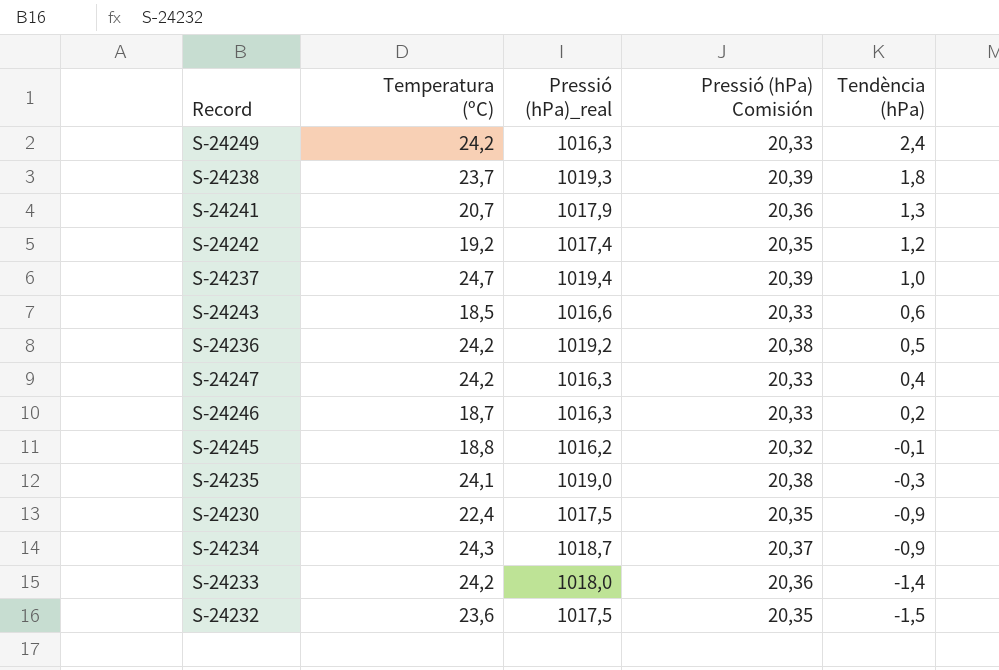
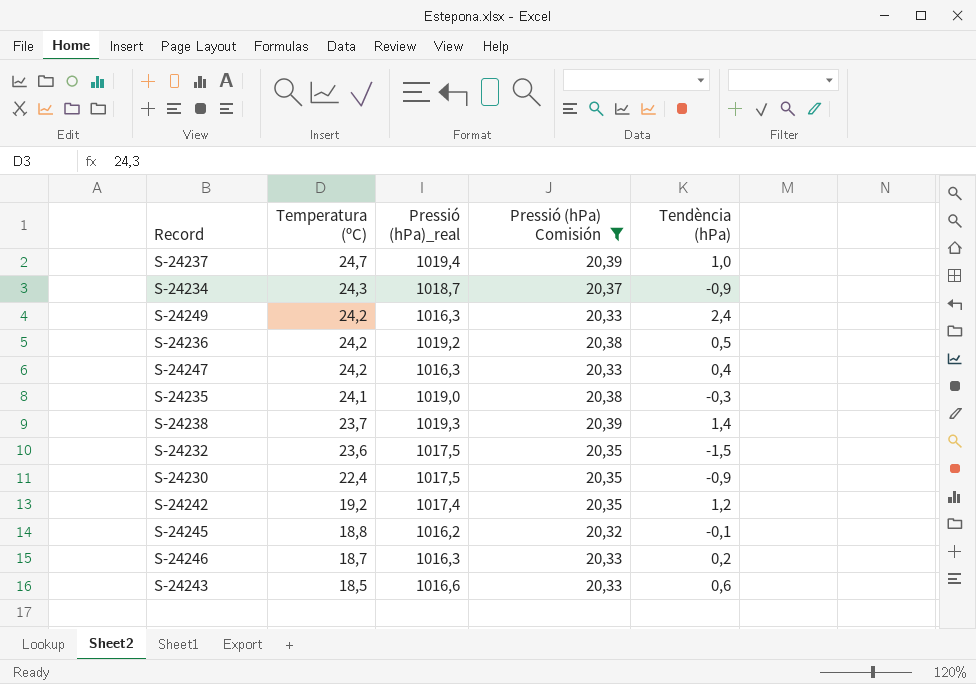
filter: none -> Pressió (hPa) Comisión != 20,36
row order: Tendència (hPa) descending -> Temperatura (ºC) descending
S-24238 | Tendència (hPa): 1,8 -> 1,4

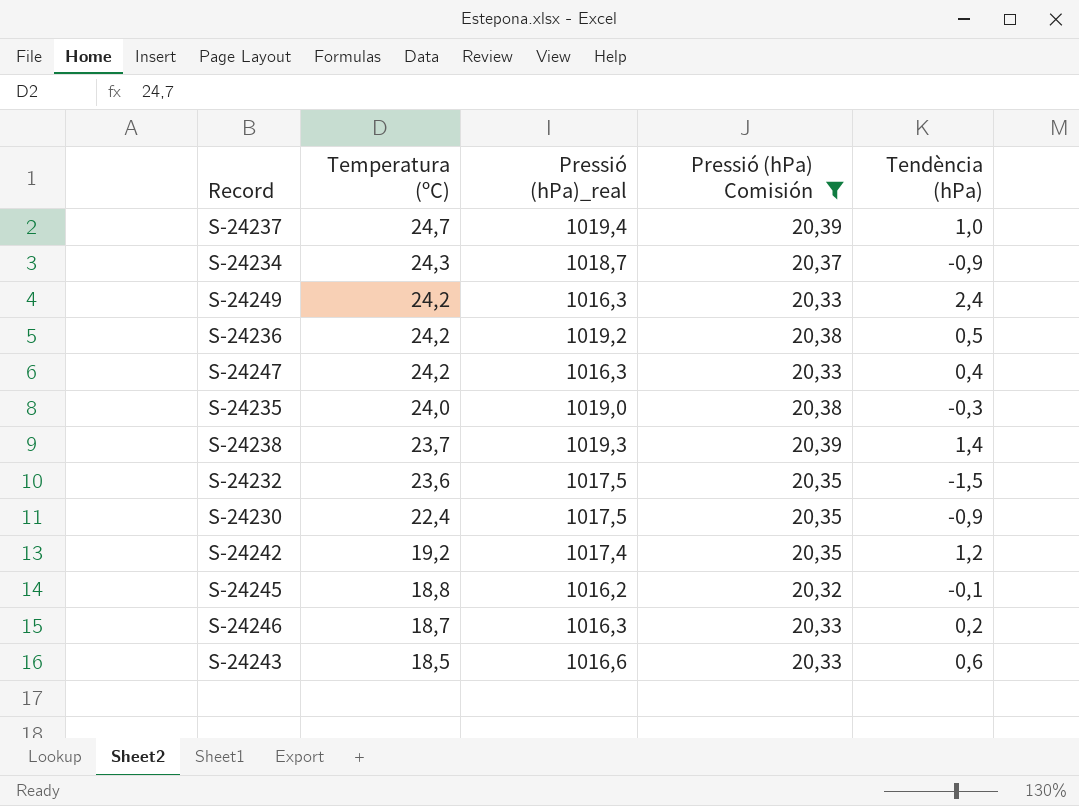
S-24235 | Temperatura (ºC): 24,1 -> 24,0

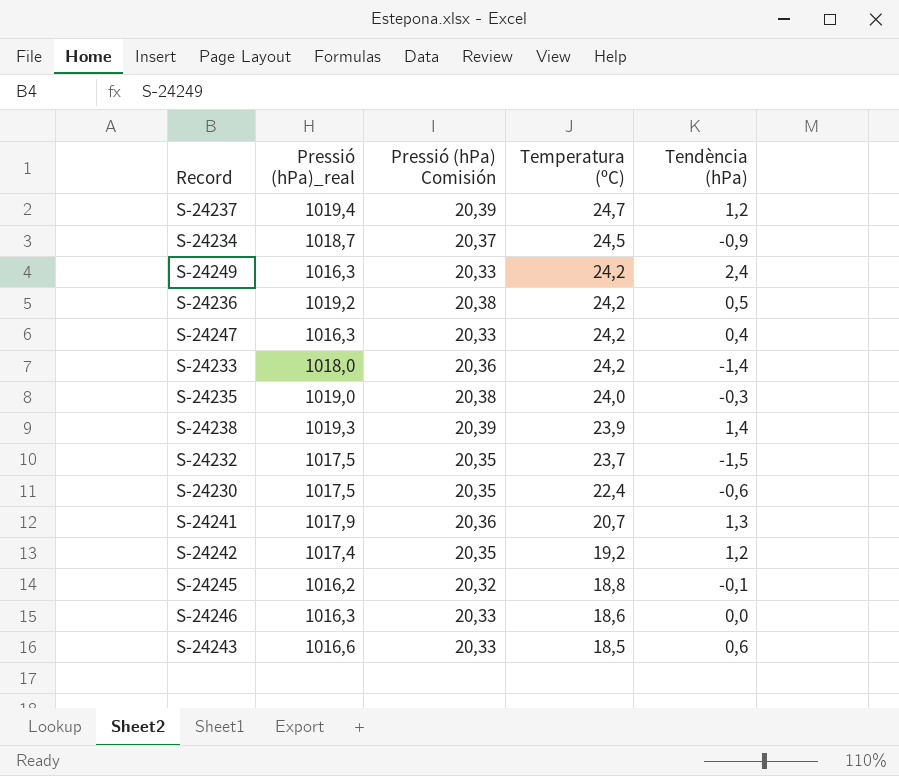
filter: Pressió (hPa) Comisión != 20,36 -> none
column Temperatura (ºC) | position: 2 -> 4
S-24237 | Tendència (hPa): 1,0 -> 1,2
S-24234 | Temperatura (ºC): 24,3 -> 24,5
S-24238 | Temperatura (ºC): 23,7 -> 23,9
S-24232 | Temperatura (ºC): 23,6 -> 23,7
S-24230 | Tendència (hPa): -0,9 -> -0,6
S-24246 | Temperatura (ºC): 18,7 -> 18,6
S-24246 | Tendència (hPa): 0,2 -> 0,0

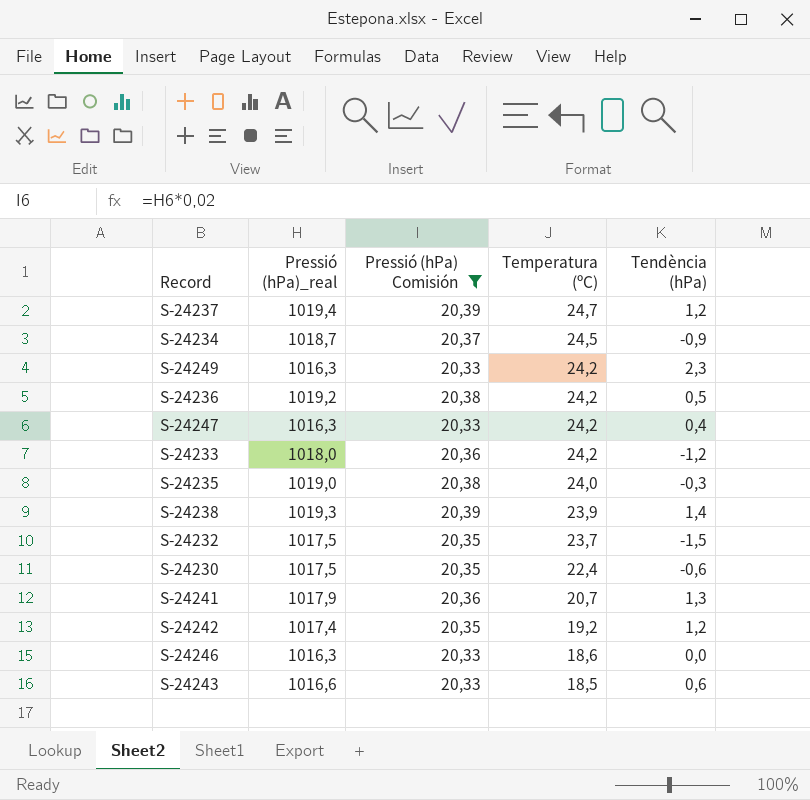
filter: none -> Pressió (hPa) Comisión != 20,32
S-24249 | Tendència (hPa): 2,4 -> 2,3
S-24233 | Tendència (hPa): -1,4 -> -1,2

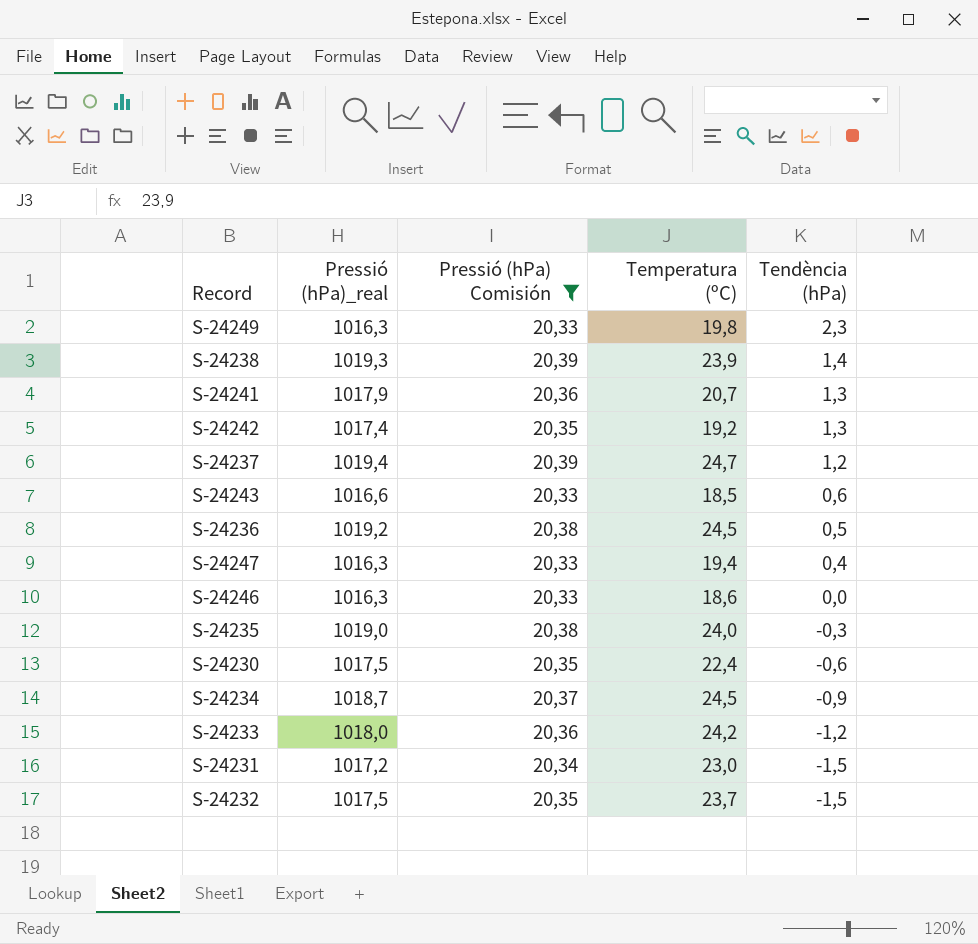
row order: Temperatura (ºC) descending -> Tendència (hPa) descending
S-24249 | Temperatura (ºC): 24,2 -> 19,8
S-24242 | Tendència (hPa): 1,2 -> 1,3
S-24236 | Temperatura (ºC): 24,2 -> 24,5
S-24247 | Temperatura (ºC): 24,2 -> 19,4
row S-24231: none -> 1017,2 | 20,34 | 23,0 | -1,5

